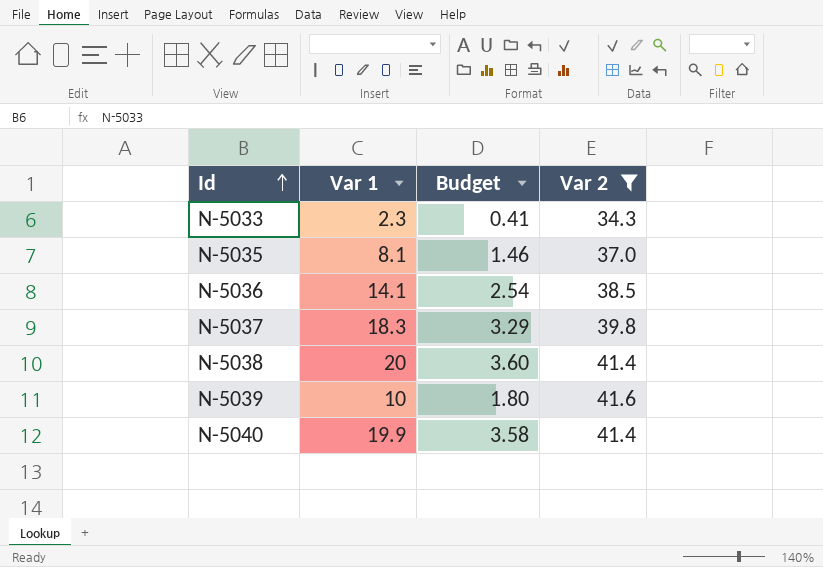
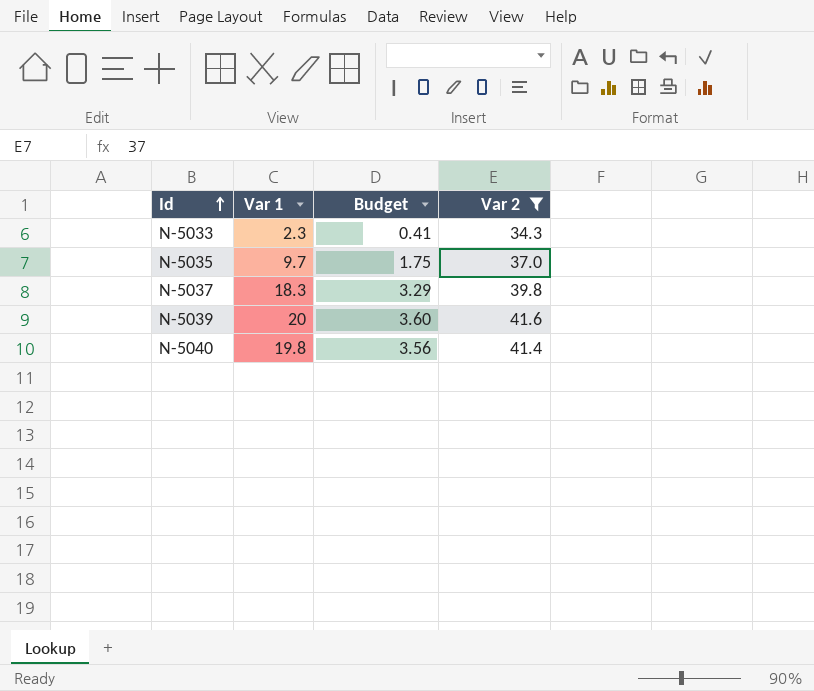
row N-5036: 14.1 | 2.54 | 38.5 -> none
row N-5038: 20 | 3.60 | 41.4 -> none
N-5035 | Var 1: 8.1 -> 9.7
N-5035 | Budget: 1.46 -> 1.75
N-5039 | Var 1: 10 -> 20
N-5039 | Budget: 1.80 -> 3.60
N-5040 | Var 1: 19.9 -> 19.8
N-5040 | Budget: 3.58 -> 3.56

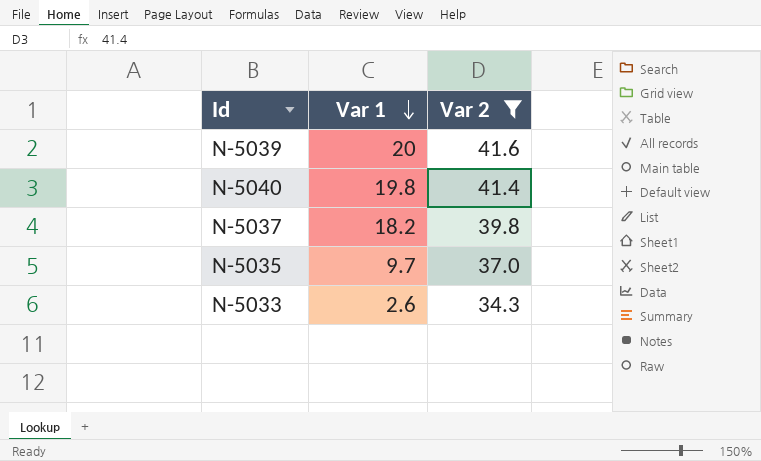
row order: Id ascending -> Var 1 descending
column Budget | formula: [Var 1] * 0.18 -> none
N-5037 | Var 1: 18.3 -> 18.2
N-5033 | Var 1: 2.3 -> 2.6

